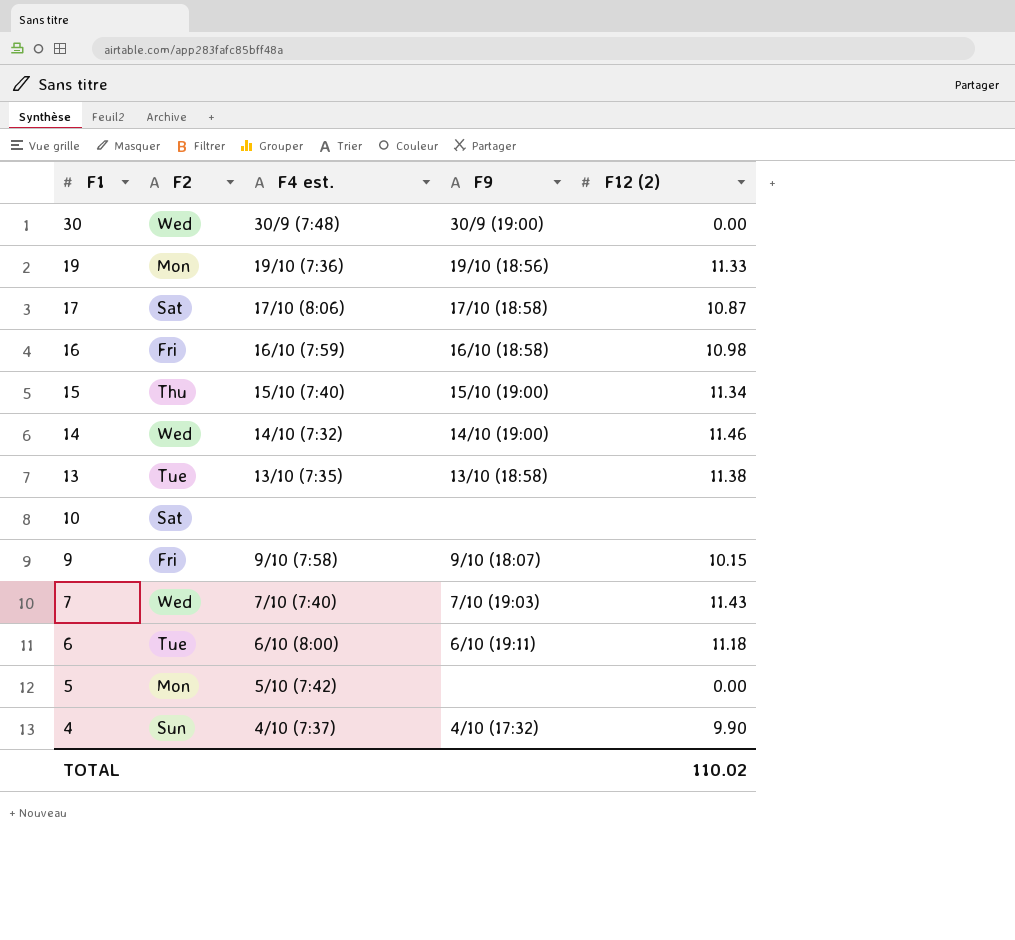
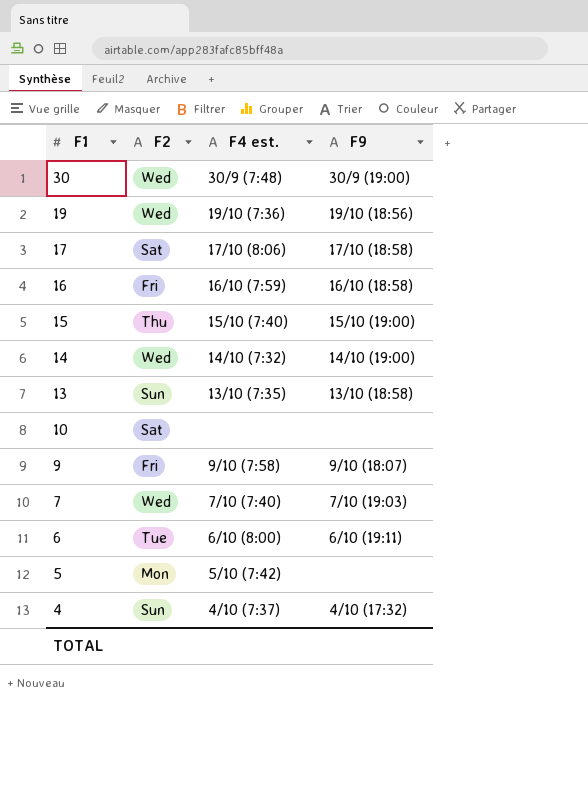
column F12 (2) | position: 5 -> none
19 | F2: Mon -> Wed
13 | F2: Tue -> Sun

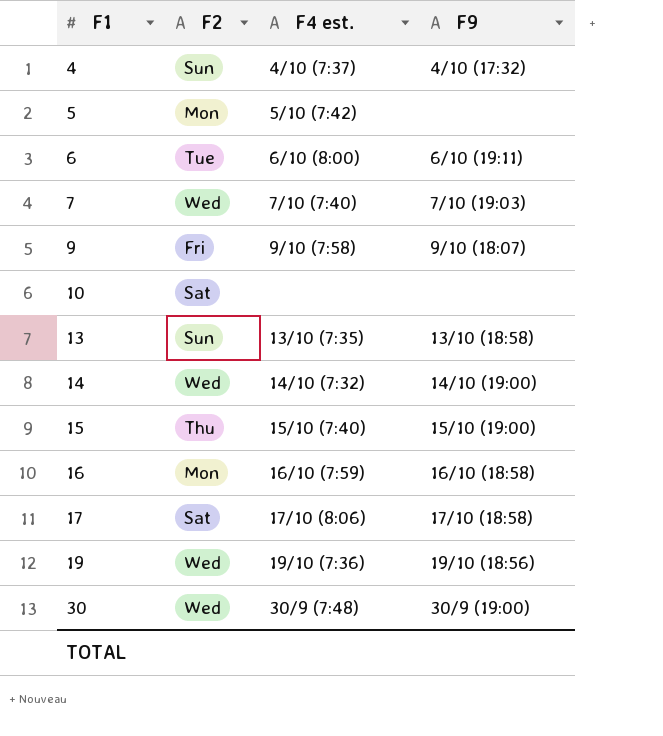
row order: F1 descending -> F1 ascending
16 | F2: Fri -> Mon

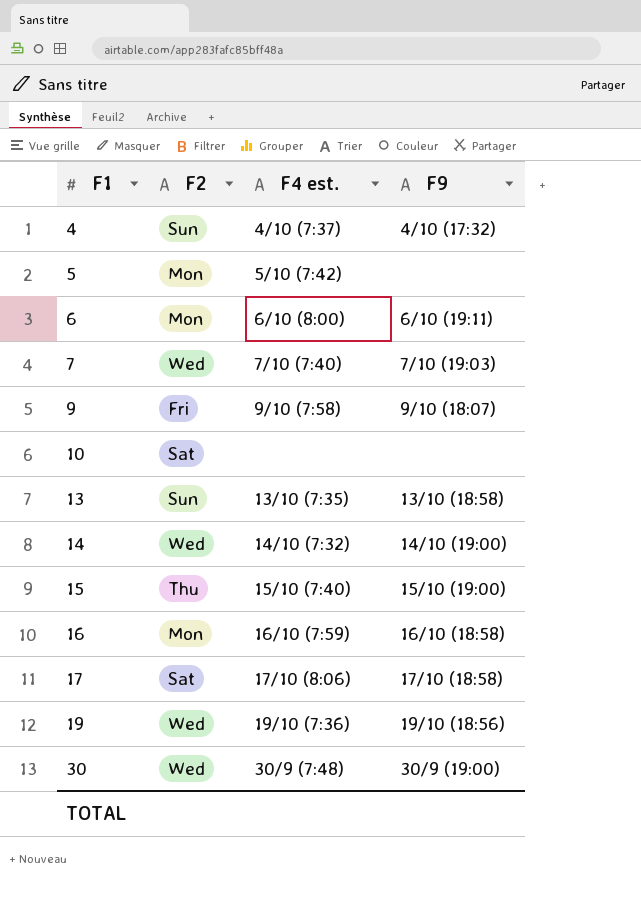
6 | F2: Tue -> Mon

